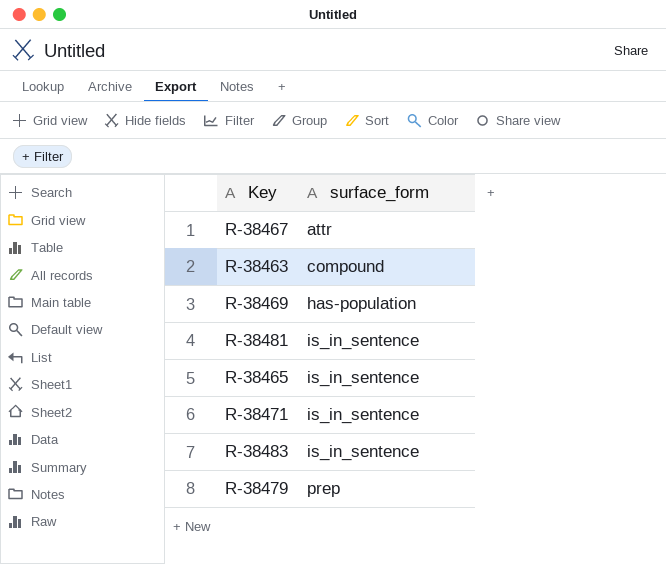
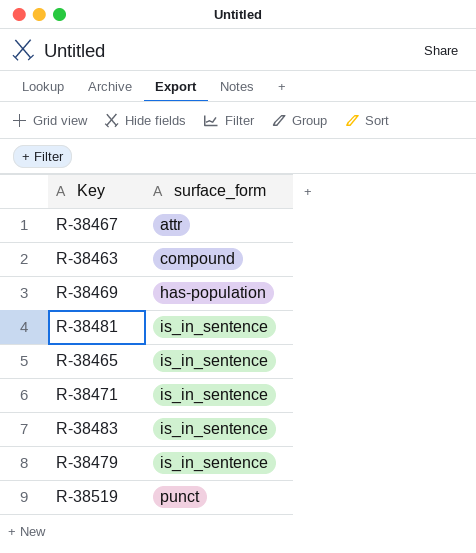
R-38479 | surface_form: prep -> is_in_sentence
row R-38519: none -> punct

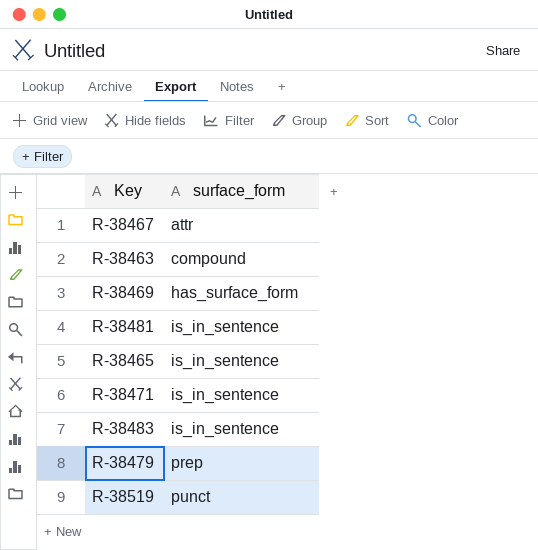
R-38469 | surface_form: has-population -> has_surface_form
R-38479 | surface_form: is_in_sentence -> prep

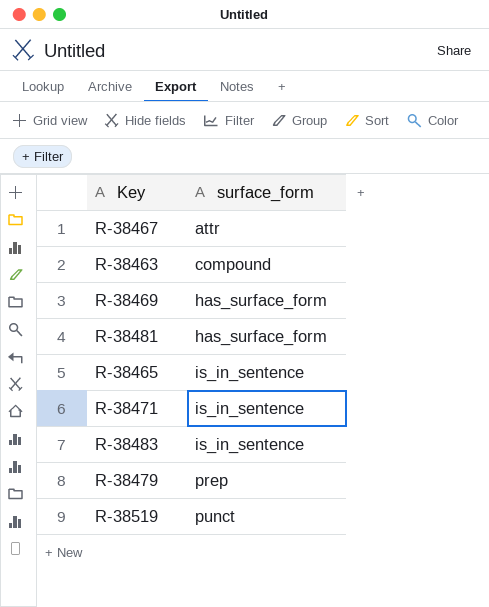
R-38481 | surface_form: is_in_sentence -> has_surface_form

